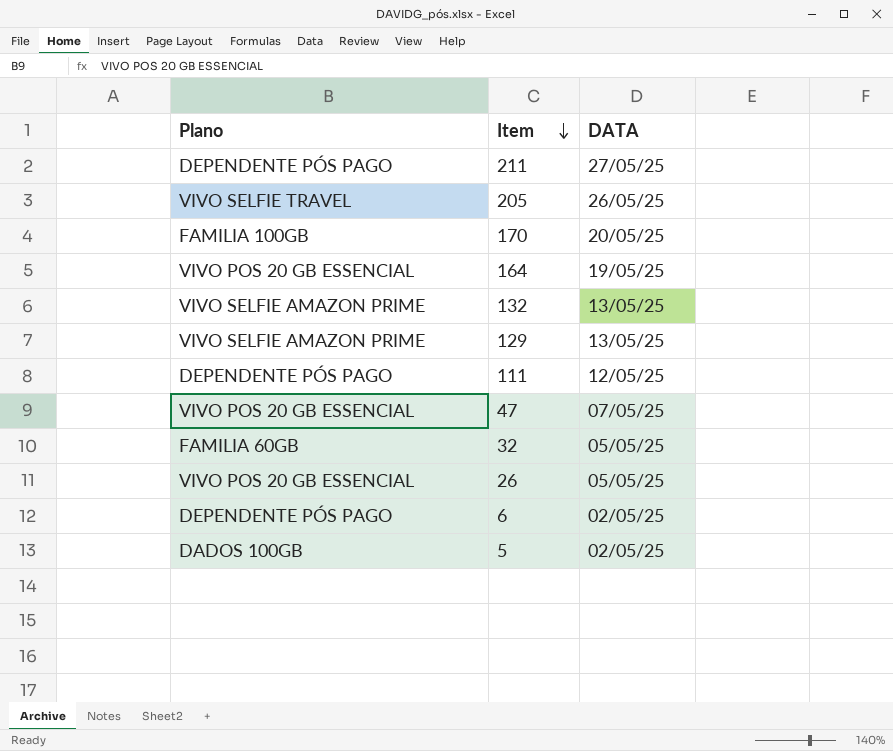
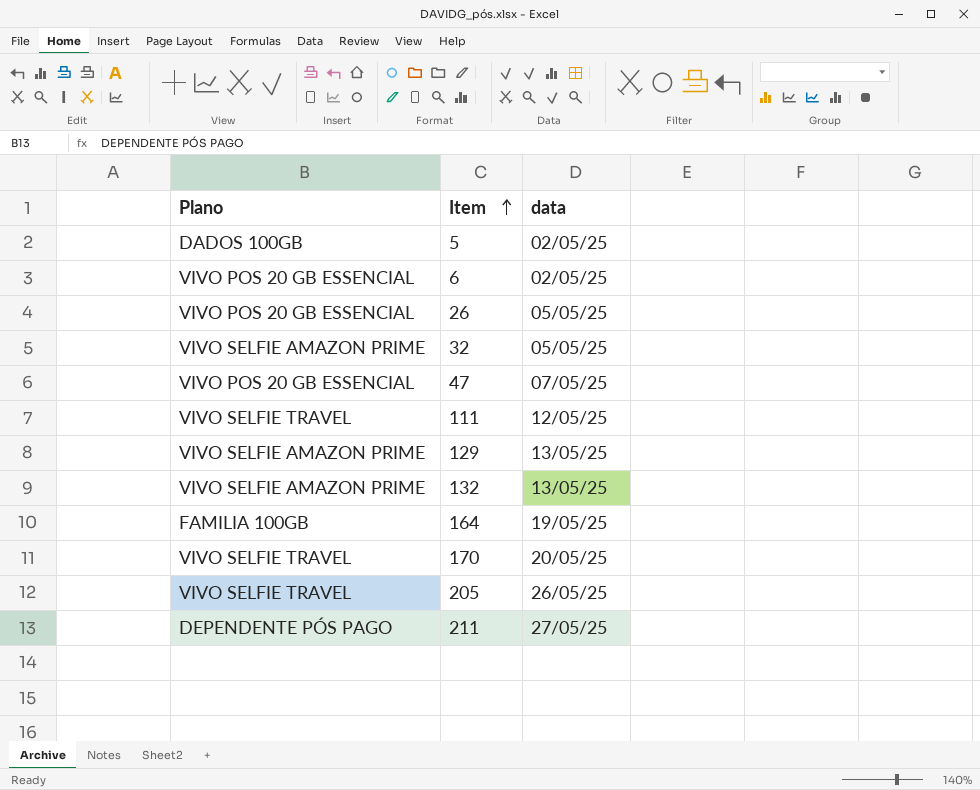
row order: Item descending -> Item ascending
column name: DATA -> data
6 | Plano: DEPENDENTE PÓS PAGO -> VIVO POS 20 GB ESSENCIAL
32 | Plano: FAMILIA 60GB -> VIVO SELFIE AMAZON PRIME
111 | Plano: DEPENDENTE PÓS PAGO -> VIVO SELFIE TRAVEL
164 | Plano: VIVO POS 20 GB ESSENCIAL -> FAMILIA 100GB
170 | Plano: FAMILIA 100GB -> VIVO SELFIE TRAVEL

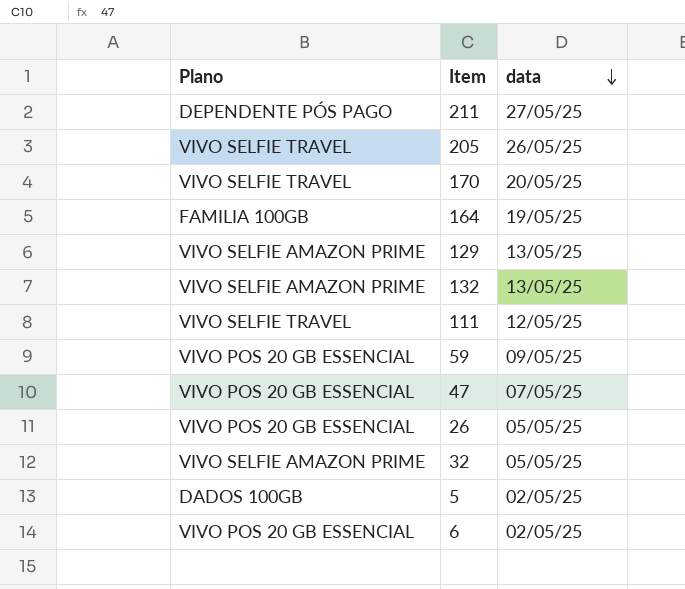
row order: Item ascending -> data descending
row 59: none -> VIVO POS 20 GB ESSENCIAL | 09/05/25

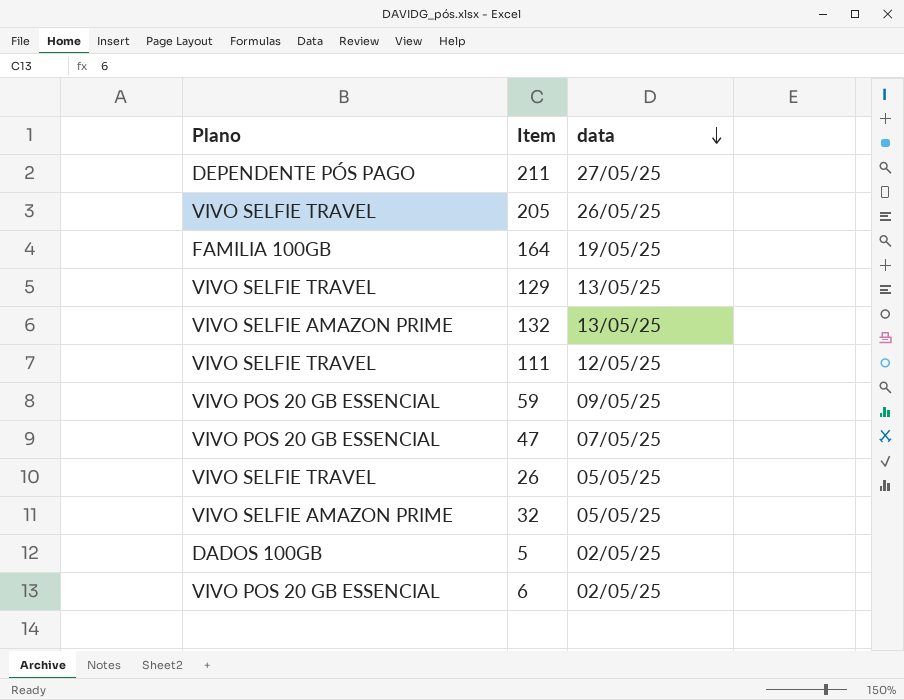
row 170: VIVO SELFIE TRAVEL | 20/05/25 -> none
129 | Plano: VIVO SELFIE AMAZON PRIME -> VIVO SELFIE TRAVEL
26 | Plano: VIVO POS 20 GB ESSENCIAL -> VIVO SELFIE TRAVEL

